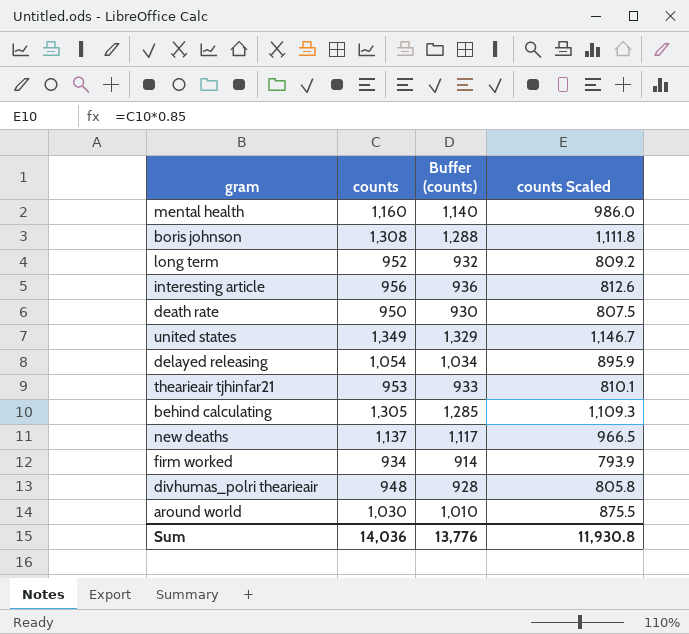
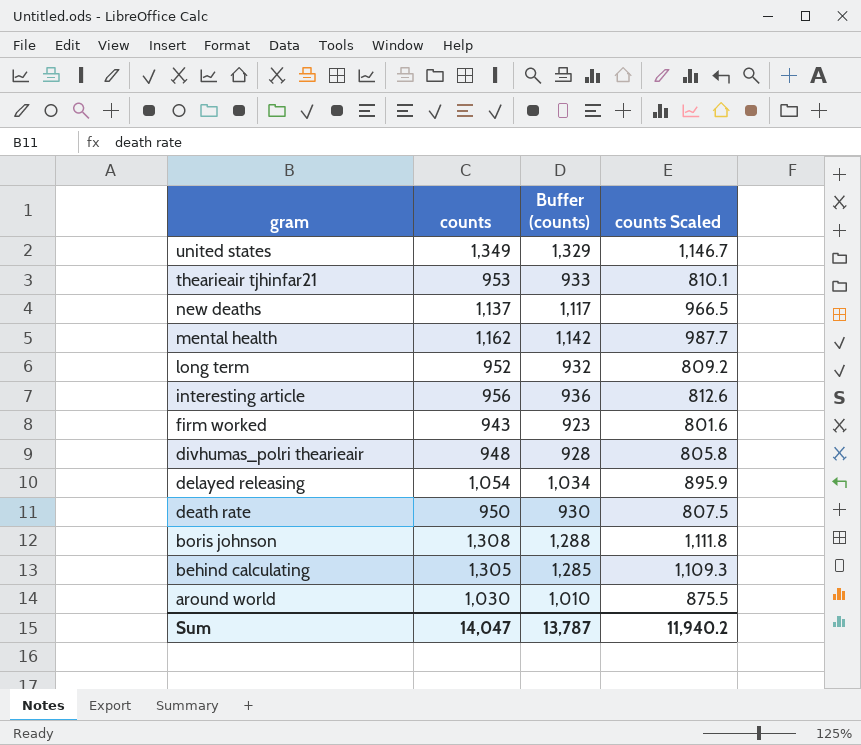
row order: none -> gram descending
mental health | counts: 1,160 -> 1,162
mental health | Buffer (counts): 1,140 -> 1,142
mental health | counts Scaled: 986.0 -> 987.7
firm worked | counts: 934 -> 943
firm worked | Buffer (counts): 914 -> 923
firm worked | counts Scaled: 793.9 -> 801.6
Sum | counts: 14,036 -> 14,047
Sum | Buffer (counts): 13,776 -> 13,787
Sum | counts Scaled: 11,930.8 -> 11,940.2

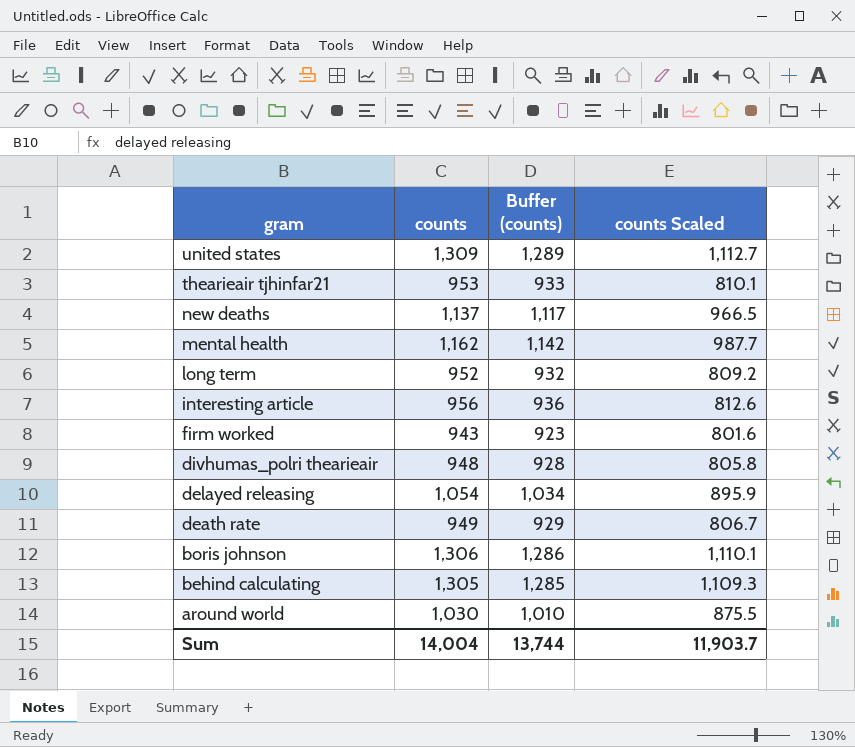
united states | counts: 1,349 -> 1,309
united states | Buffer (counts): 1,329 -> 1,289
united states | counts Scaled: 1,146.7 -> 1,112.7
death rate | counts: 950 -> 949
death rate | Buffer (counts): 930 -> 929
death rate | counts Scaled: 807.5 -> 806.7
boris johnson | counts: 1,308 -> 1,306
boris johnson | Buffer (counts): 1,288 -> 1,286
boris johnson | counts Scaled: 1,111.8 -> 1,110.1
Sum | counts: 14,047 -> 14,004
Sum | Buffer (counts): 13,787 -> 13,744
Sum | counts Scaled: 11,940.2 -> 11,903.7

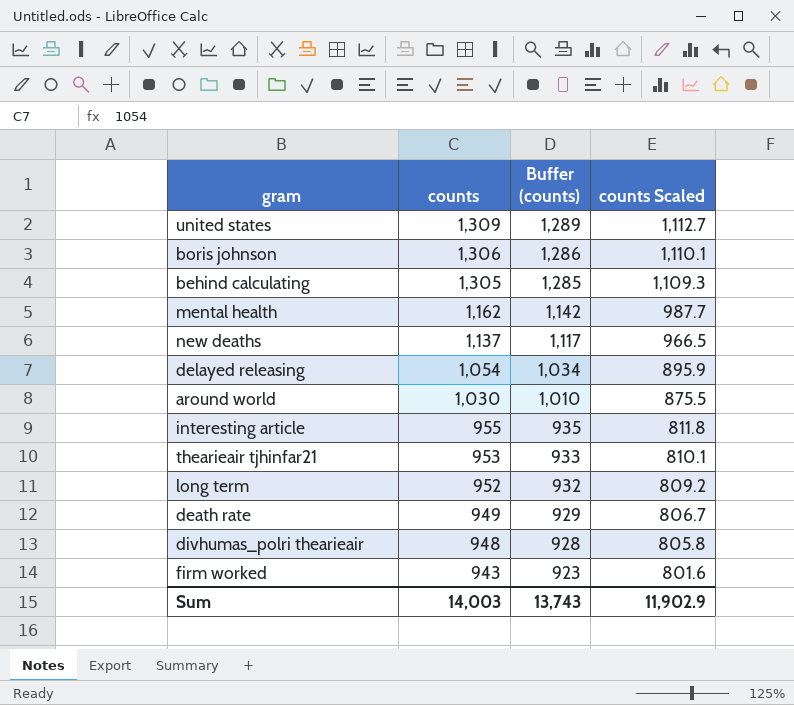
row order: gram descending -> counts descending
interesting article | counts: 956 -> 955
interesting article | Buffer (counts): 936 -> 935
interesting article | counts Scaled: 812.6 -> 811.8
Sum | counts: 14,004 -> 14,003
Sum | Buffer (counts): 13,744 -> 13,743
Sum | counts Scaled: 11,903.7 -> 11,902.9

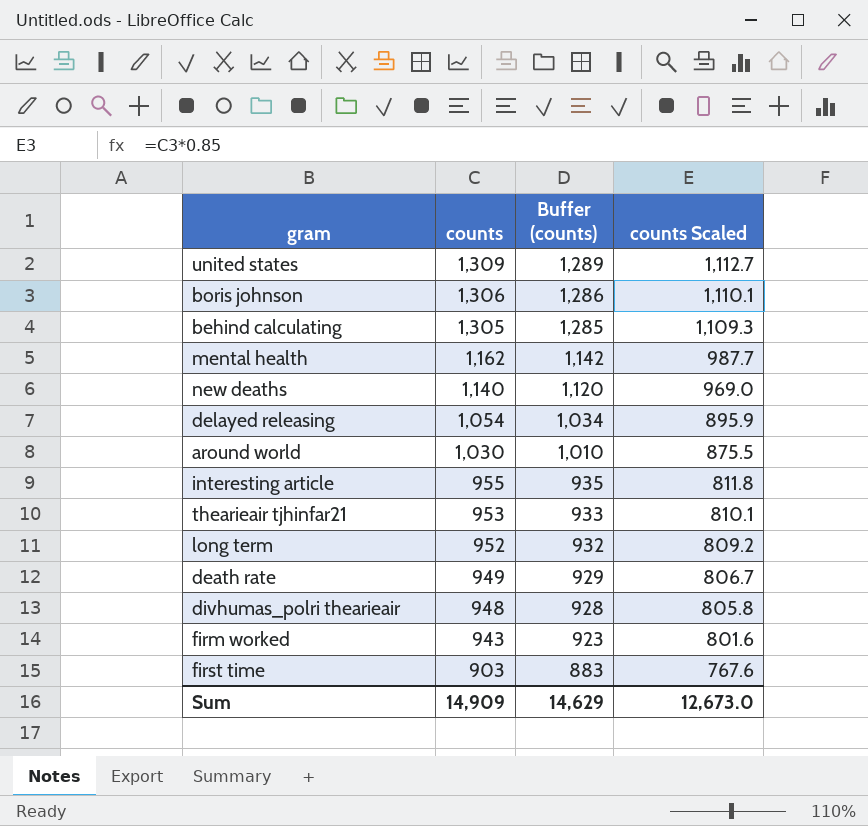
new deaths | counts: 1,137 -> 1,140
new deaths | Buffer (counts): 1,117 -> 1,120
new deaths | counts Scaled: 966.5 -> 969.0
row first time: none -> 903 | 883 | 767.6
Sum | counts: 14,003 -> 14,909
Sum | Buffer (counts): 13,743 -> 14,629
Sum | counts Scaled: 11,902.9 -> 12,673.0

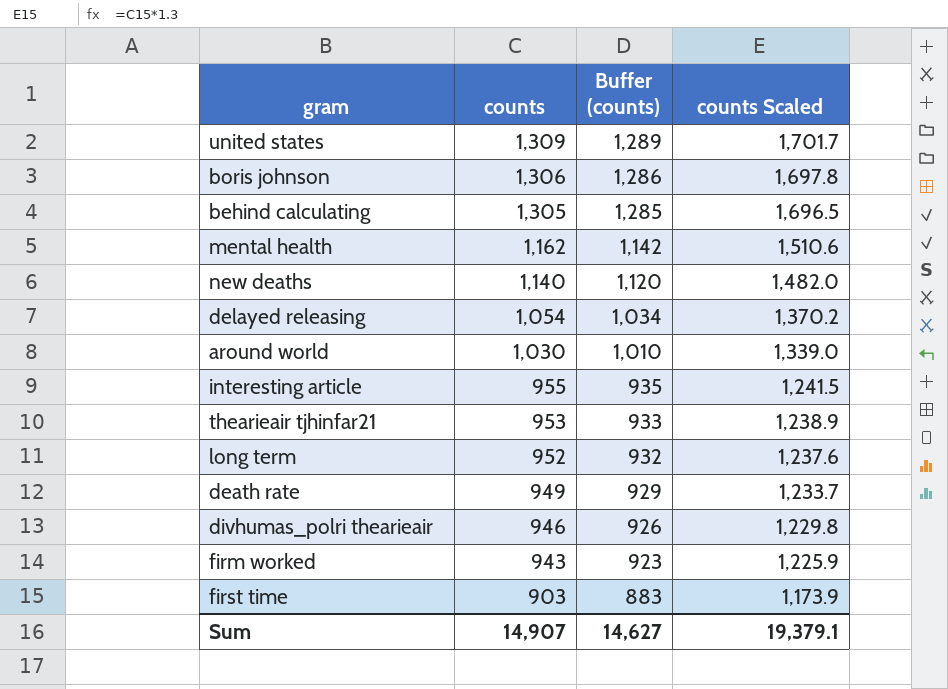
column counts Scaled | formula: [counts] * 0.85 -> [counts] * 1.3
divhumas_polri thearieair | counts: 948 -> 946
divhumas_polri thearieair | Buffer (counts): 928 -> 926
Sum | counts: 14,909 -> 14,907
Sum | Buffer (counts): 14,629 -> 14,627
Sum | counts Scaled: 12,673.0 -> 19,379.1

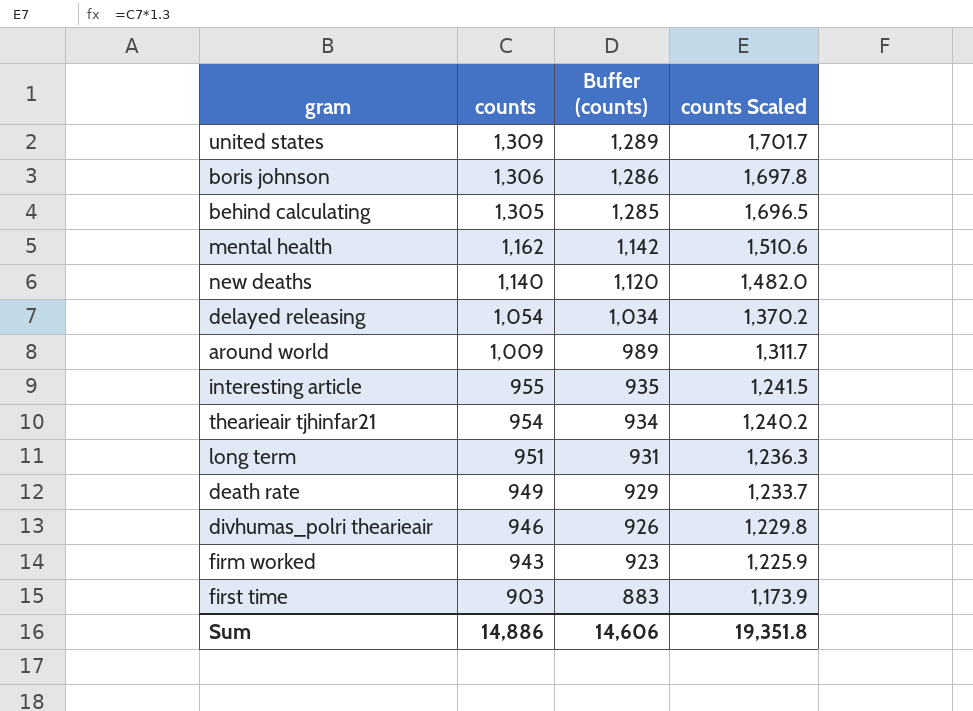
around world | counts: 1,030 -> 1,009
around world | Buffer (counts): 1,010 -> 989
around world | counts Scaled: 1,339.0 -> 1,311.7
thearieair tjhinfar21 | counts: 953 -> 954
thearieair tjhinfar21 | Buffer (counts): 933 -> 934
thearieair tjhinfar21 | counts Scaled: 1,238.9 -> 1,240.2
long term | counts: 952 -> 951
long term | Buffer (counts): 932 -> 931
long term | counts Scaled: 1,237.6 -> 1,236.3
Sum | counts: 14,907 -> 14,886
Sum | Buffer (counts): 14,627 -> 14,606
Sum | counts Scaled: 19,379.1 -> 19,351.8

